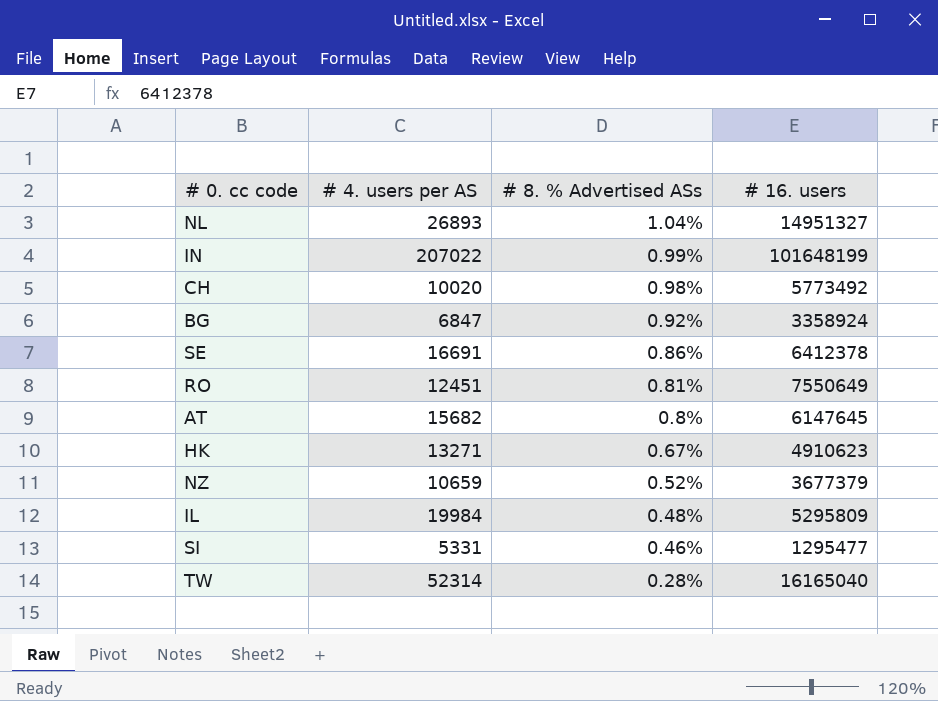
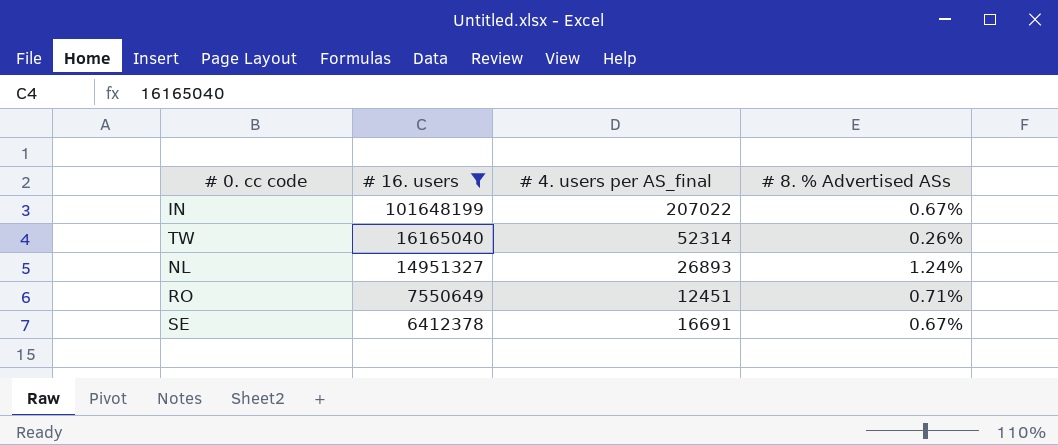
filter: none -> # 16. users >= 6412378
row order: # 8. % Advertised ASs descending -> # 16. users descending
column # 16. users | position: 4 -> 2
column name: # 4. users per AS -> # 4. users per AS_final
IN | # 8. % Advertised ASs: 0.99% -> 0.67%
TW | # 8. % Advertised ASs: 0.28% -> 0.26%
NL | # 8. % Advertised ASs: 1.04% -> 1.24%
RO | # 8. % Advertised ASs: 0.81% -> 0.71%
SE | # 8. % Advertised ASs: 0.86% -> 0.67%

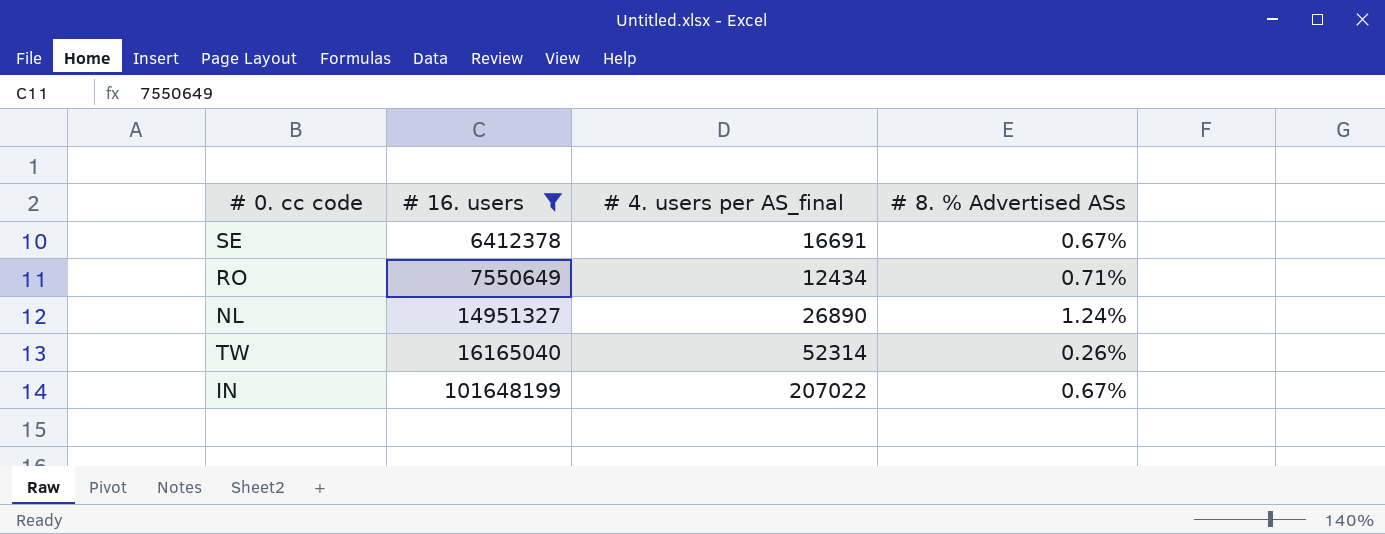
row order: # 16. users descending -> # 16. users ascending
RO | # 4. users per AS_final: 12451 -> 12434
NL | # 4. users per AS_final: 26893 -> 26890

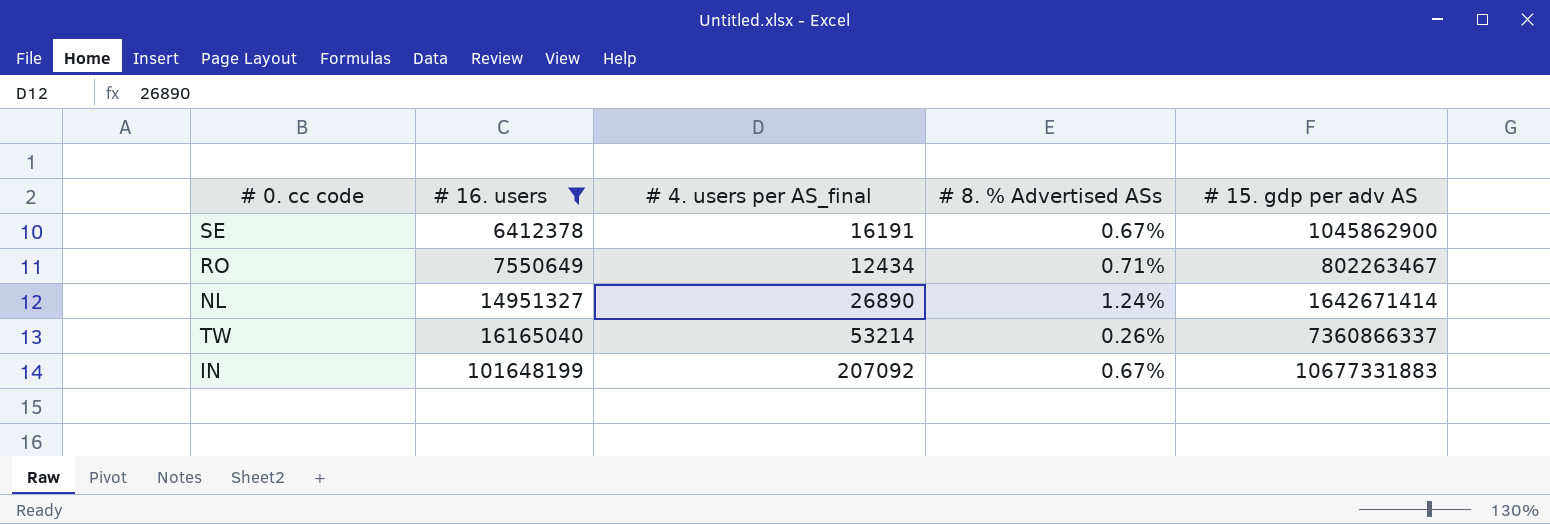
column # 15. gdp per adv AS | position: none -> 5
SE | # 4. users per AS_final: 16691 -> 16191
TW | # 4. users per AS_final: 52314 -> 53214
IN | # 4. users per AS_final: 207022 -> 207092

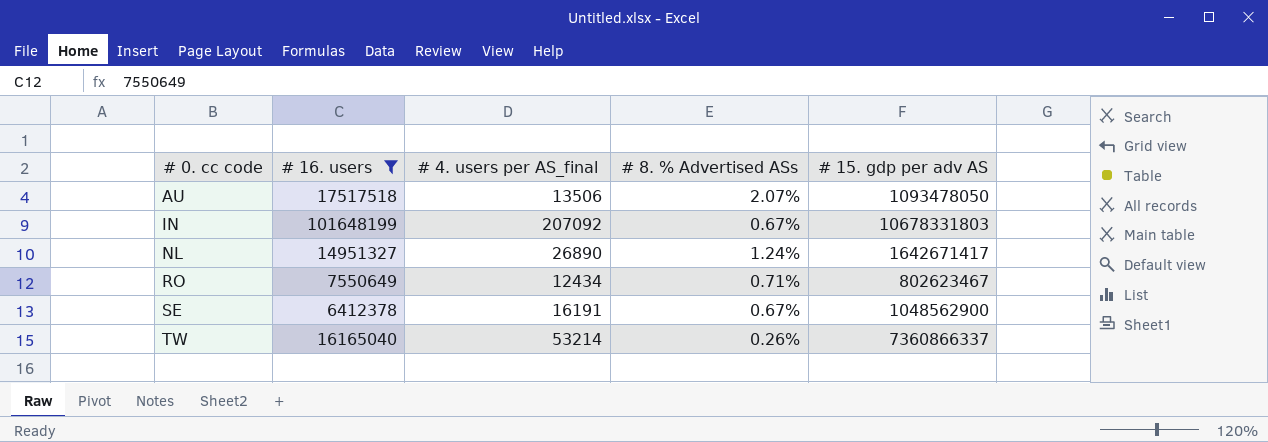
row order: # 16. users ascending -> # 0. cc code ascending
row AU: none -> 17517518 | 13506 | 2.07% | 1093478050
IN | # 15. gdp per adv AS: 10677331883 -> 10678331803
NL | # 15. gdp per adv AS: 1642671414 -> 1642671417
RO | # 15. gdp per adv AS: 802263467 -> 802623467
SE | # 15. gdp per adv AS: 1045862900 -> 1048562900

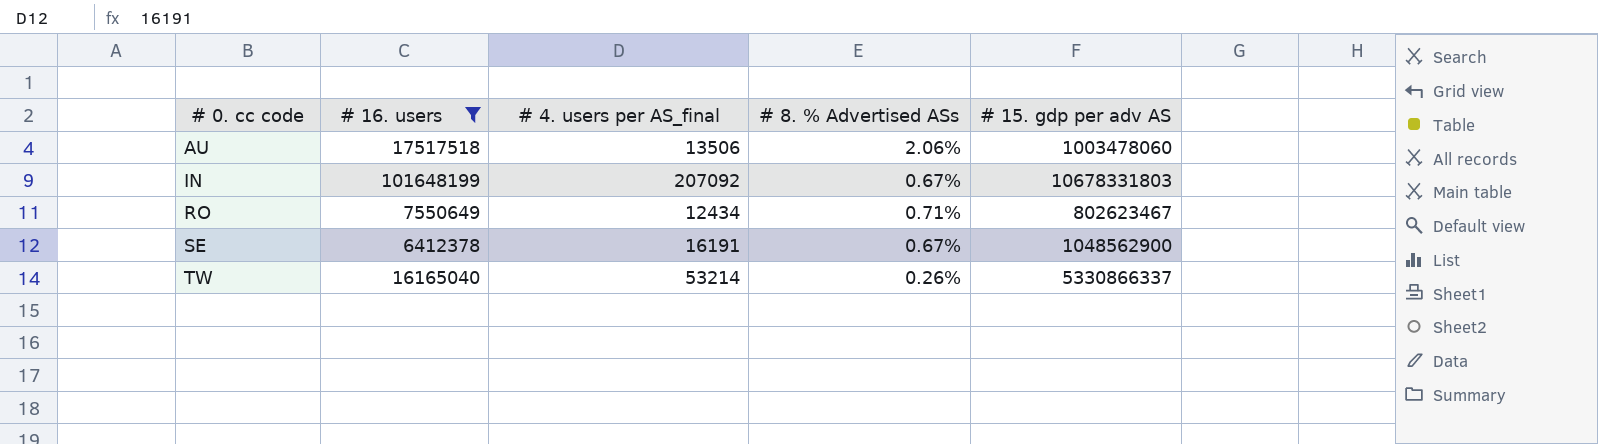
row NL: 14951327 | 26890 | 1.24% | 1642671417 -> none
AU | # 8. % Advertised ASs: 2.07% -> 2.06%
AU | # 15. gdp per adv AS: 1093478050 -> 1003478060
TW | # 15. gdp per adv AS: 7360866337 -> 5330866337

